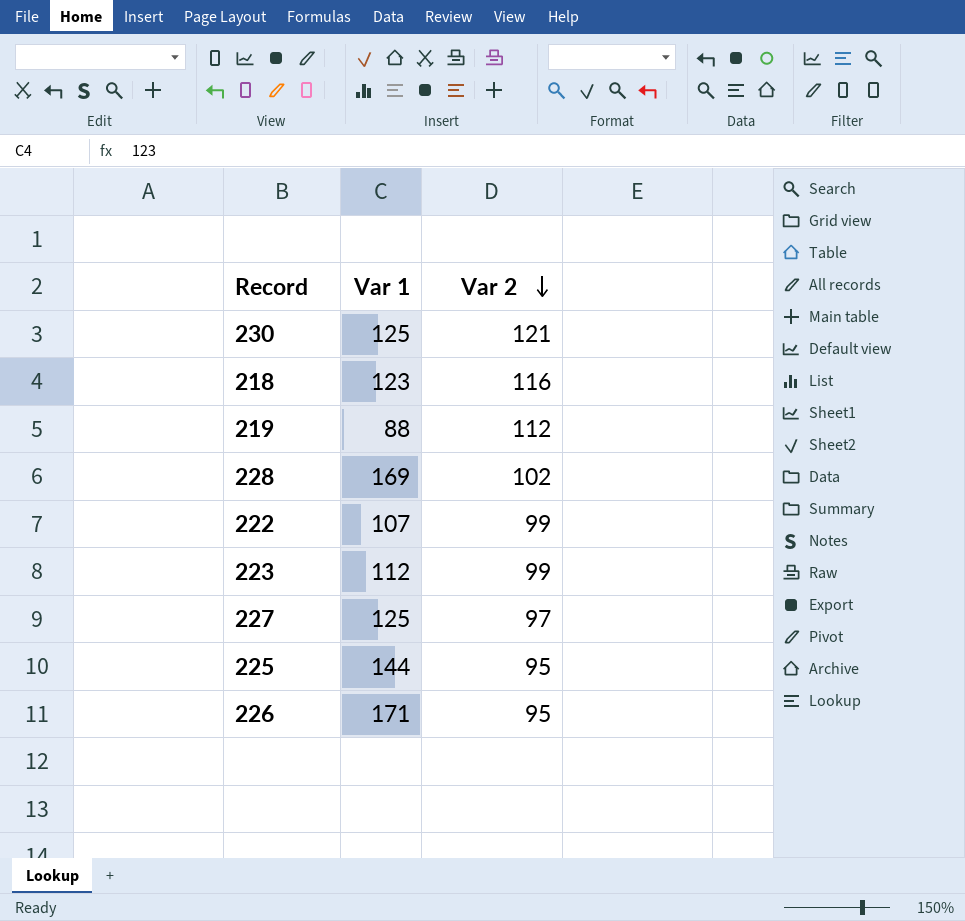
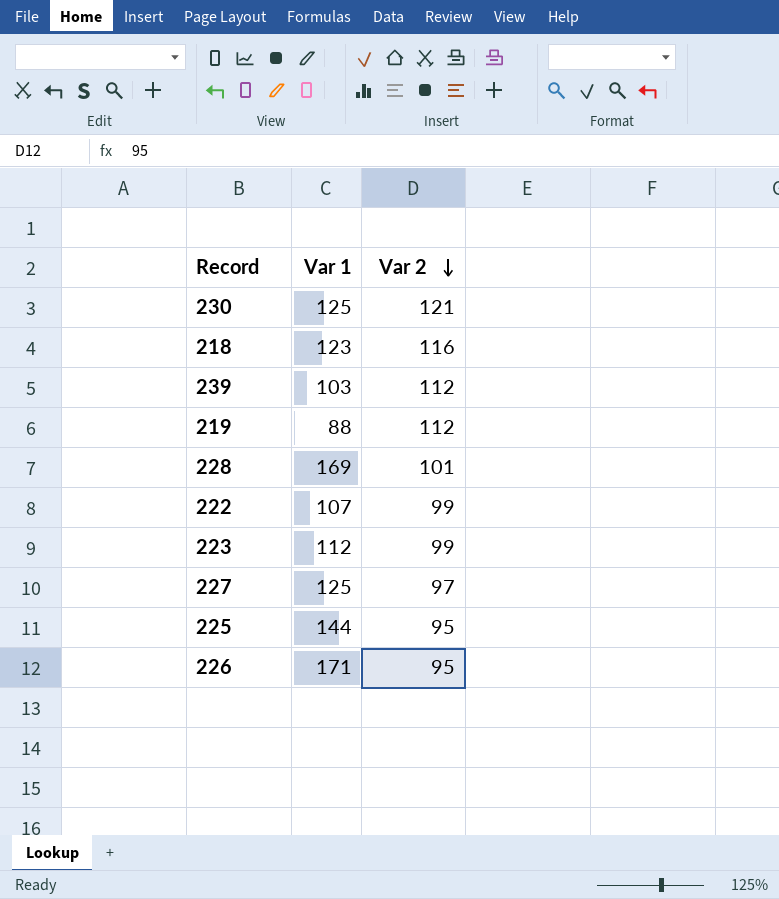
row 239: none -> 103 | 112
228 | Var 2: 102 -> 101

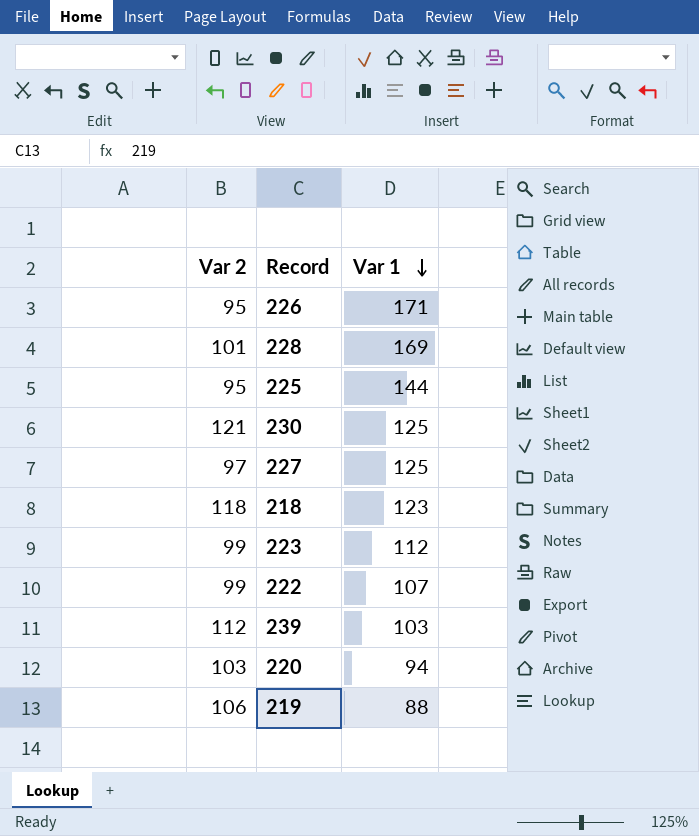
row order: Var 2 descending -> Var 1 descending
column Var 2 | position: 3 -> 1
218 | Var 2: 116 -> 118
row 220: none -> 103 | 94
219 | Var 2: 112 -> 106

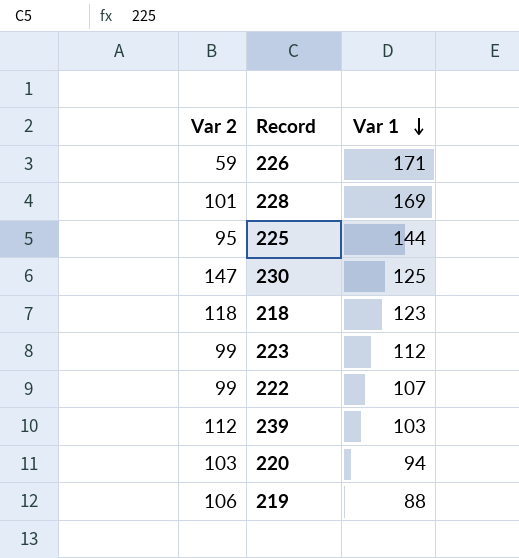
row 227: 97 | 125 -> none
226 | Var 2: 95 -> 59
230 | Var 2: 121 -> 147

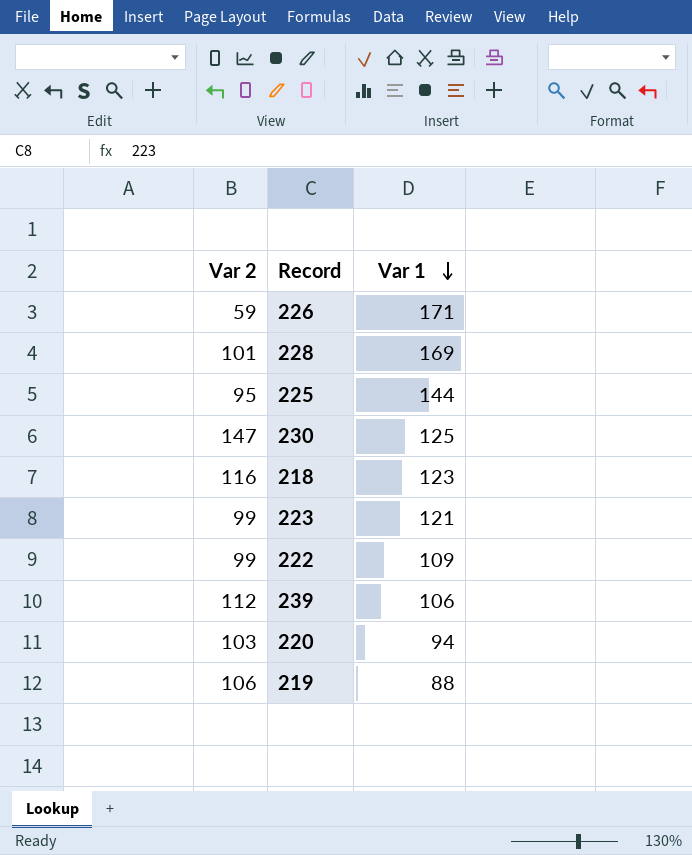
218 | Var 2: 118 -> 116
223 | Var 1: 112 -> 121
222 | Var 1: 107 -> 109
239 | Var 1: 103 -> 106

